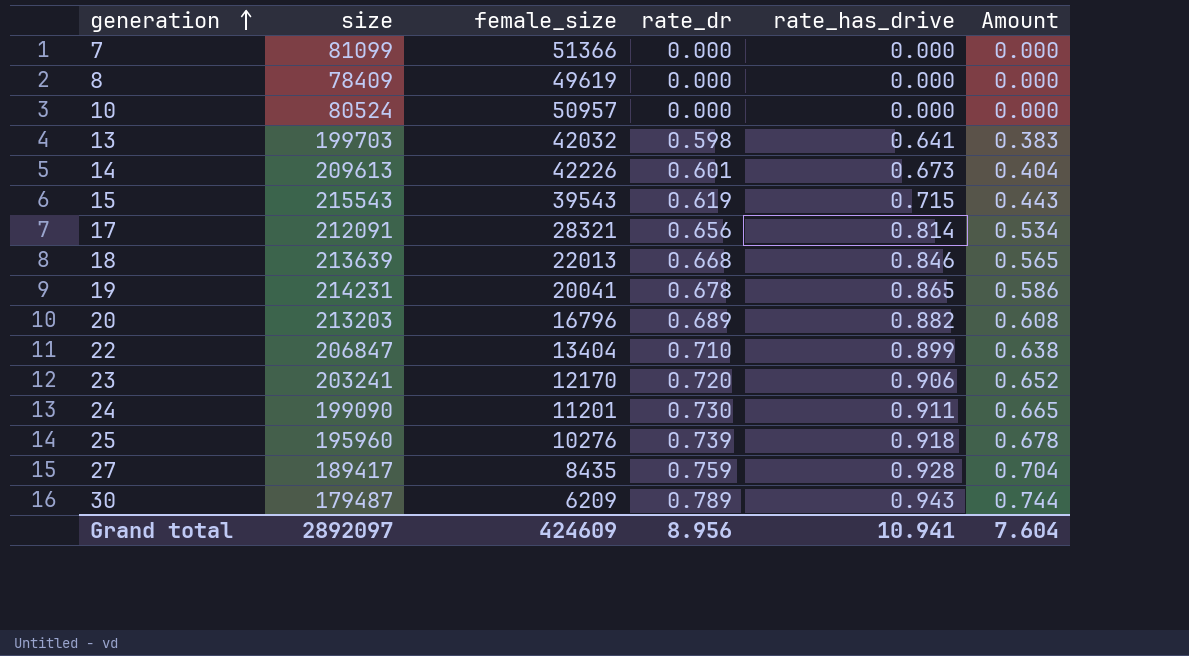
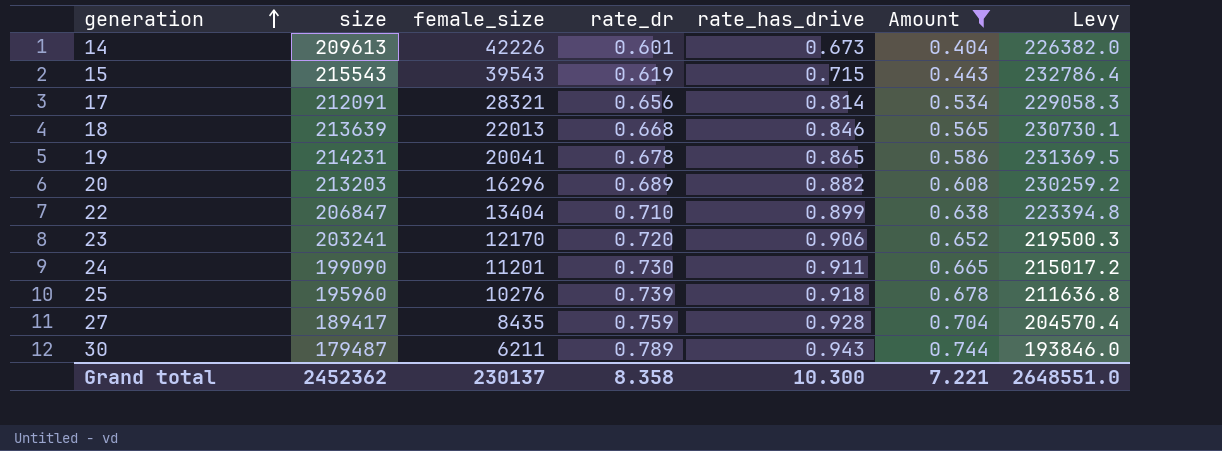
filter: none -> Amount >= 0.404
column Levy | formula: none -> [size] * 1.08
20 | female_size: 16796 -> 16296
30 | female_size: 6209 -> 6211
Grand total | size: 2892097 -> 2452362
Grand total | female_size: 424609 -> 230137
Grand total | rate_dr: 8.956 -> 8.358
Grand total | rate_has_drive: 10.941 -> 10.300
Grand total | Amount: 7.604 -> 7.221

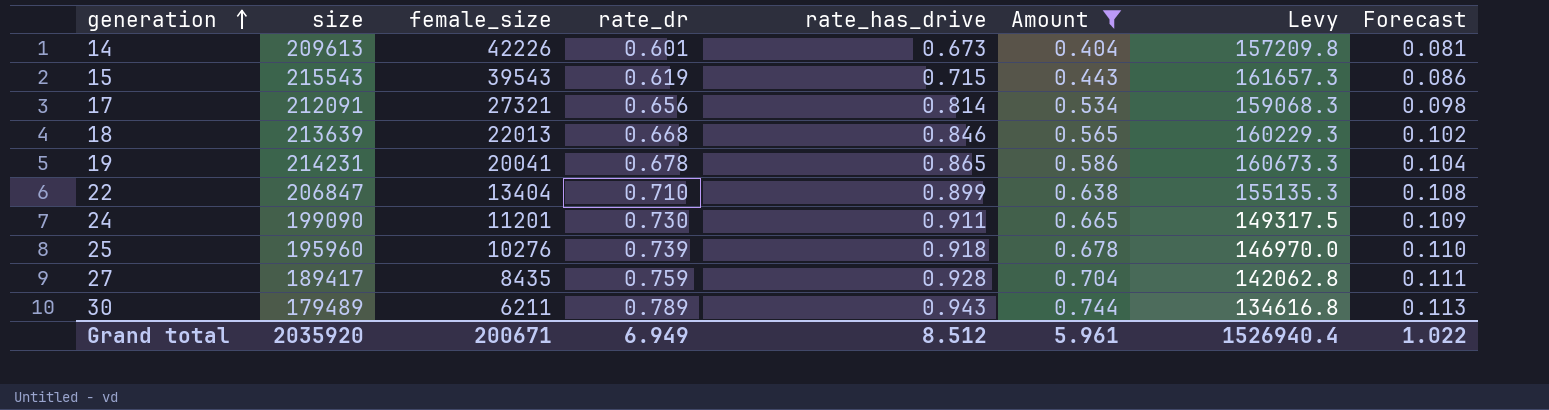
column Levy | formula: [size] * 1.08 -> [size] * 0.75
column Forecast | formula: none -> [rate_has_drive] * 0.12
row 20: 213203 | 16296 | 0.689 | 0.882 | 0.608 | 230259.2 -> none
row 23: 203241 | 12170 | 0.720 | 0.906 | 0.652 | 219500.3 -> none
17 | female_size: 28321 -> 27321
30 | size: 179487 -> 179489
Grand total | size: 2452362 -> 2035920
Grand total | female_size: 230137 -> 200671
Grand total | rate_dr: 8.358 -> 6.949
Grand total | rate_has_drive: 10.300 -> 8.512
Grand total | Amount: 7.221 -> 5.961
Grand total | Levy: 2648551.0 -> 1526940.4

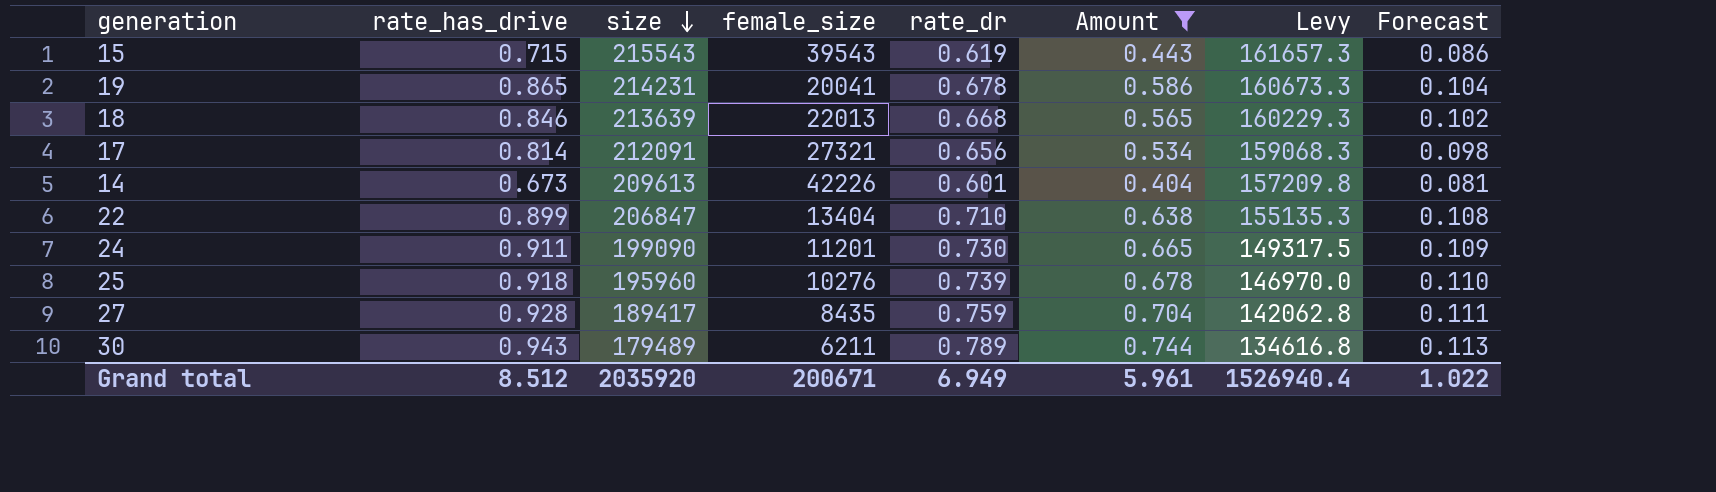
row order: generation ascending -> size descending
column rate_has_drive | position: 5 -> 2

